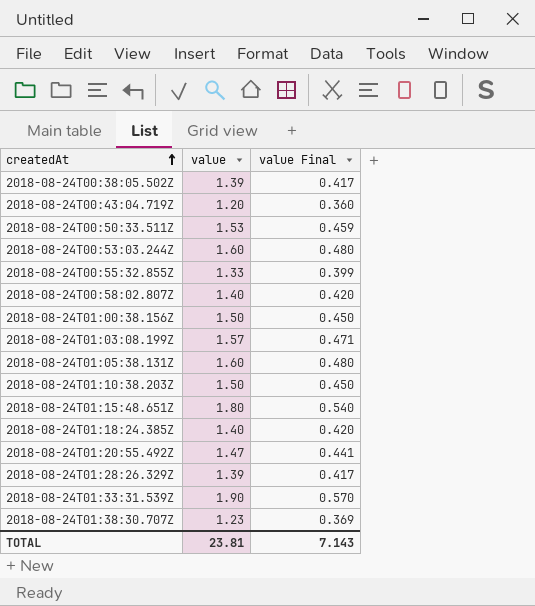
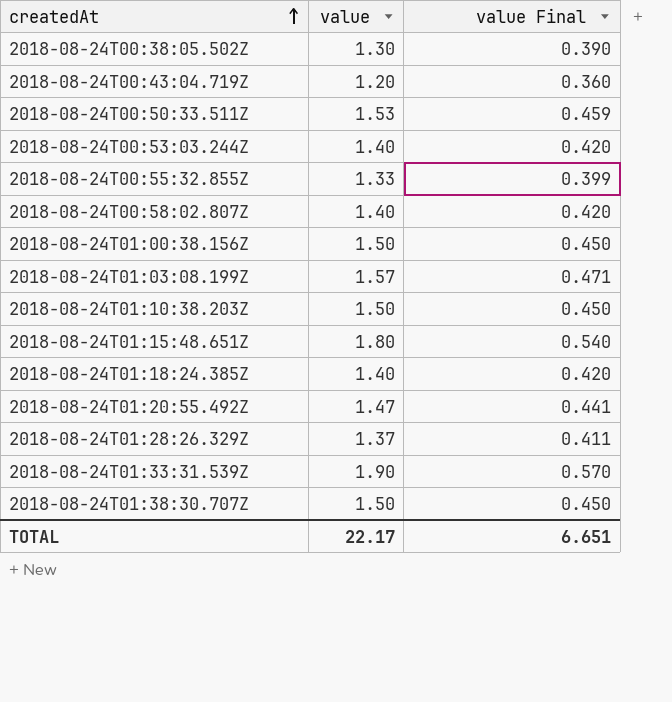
row 2018-08-24T01:05:38.131Z: 1.60 | 0.480 -> none
2018-08-24T00:38:05.502Z | value: 1.39 -> 1.30
2018-08-24T00:38:05.502Z | value Final: 0.417 -> 0.390
2018-08-24T00:53:03.244Z | value: 1.60 -> 1.40
2018-08-24T00:53:03.244Z | value Final: 0.480 -> 0.420
2018-08-24T01:28:26.329Z | value: 1.39 -> 1.37
2018-08-24T01:28:26.329Z | value Final: 0.417 -> 0.411
2018-08-24T01:38:30.707Z | value: 1.23 -> 1.50
2018-08-24T01:38:30.707Z | value Final: 0.369 -> 0.450
TOTAL | value: 23.81 -> 22.17
TOTAL | value Final: 7.143 -> 6.651

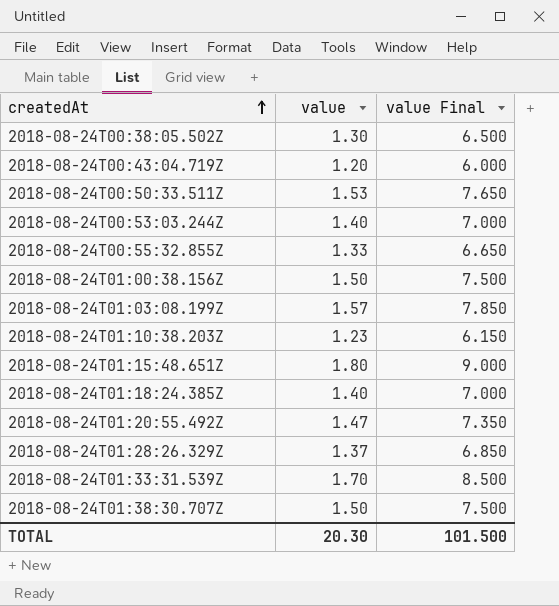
column value Final | formula: [value] * 0.3 -> [value] * 5
row 2018-08-24T00:58:02.807Z: 1.40 | 0.420 -> none
2018-08-24T01:10:38.203Z | value: 1.50 -> 1.23
2018-08-24T01:33:31.539Z | value: 1.90 -> 1.70
TOTAL | value: 22.17 -> 20.30
TOTAL | value Final: 6.651 -> 101.500

